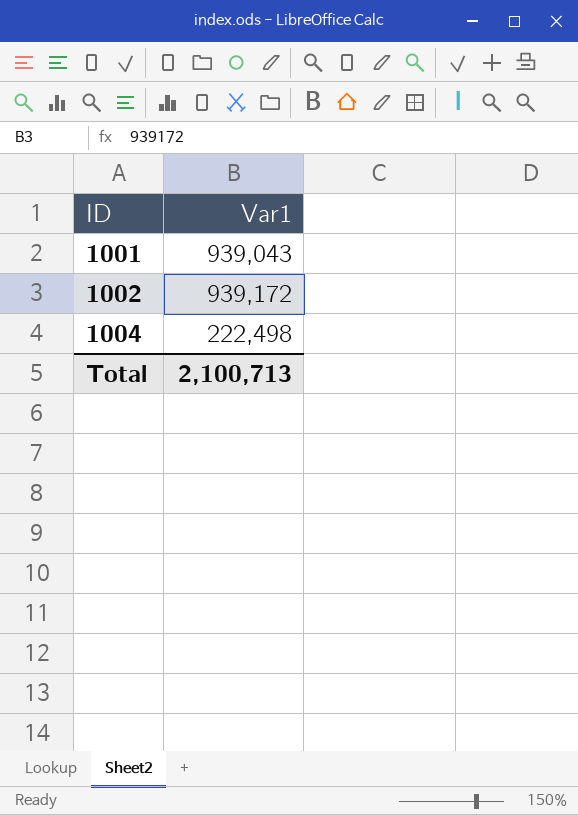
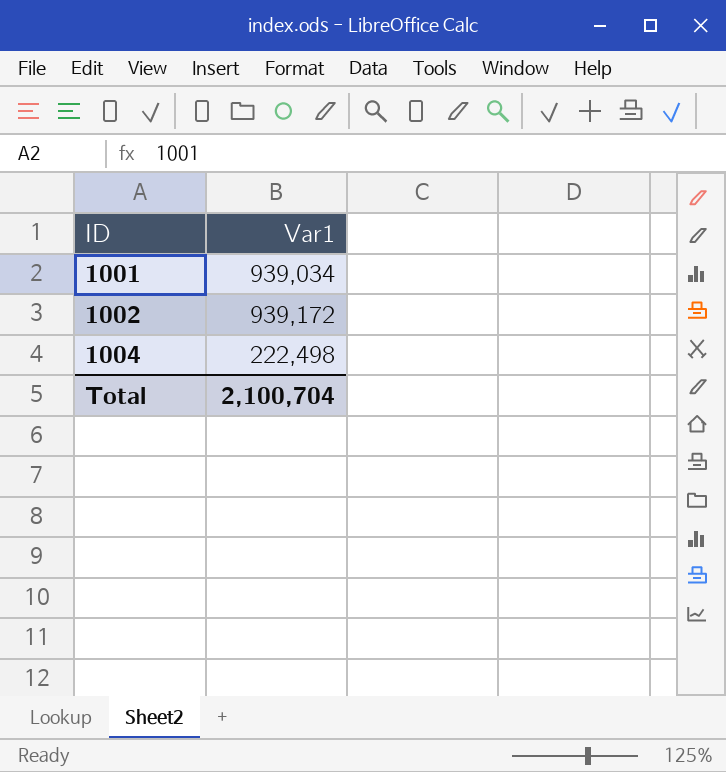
1001 | Var1: 939,043 -> 939,034
Total | Var1: 2,100,713 -> 2,100,704

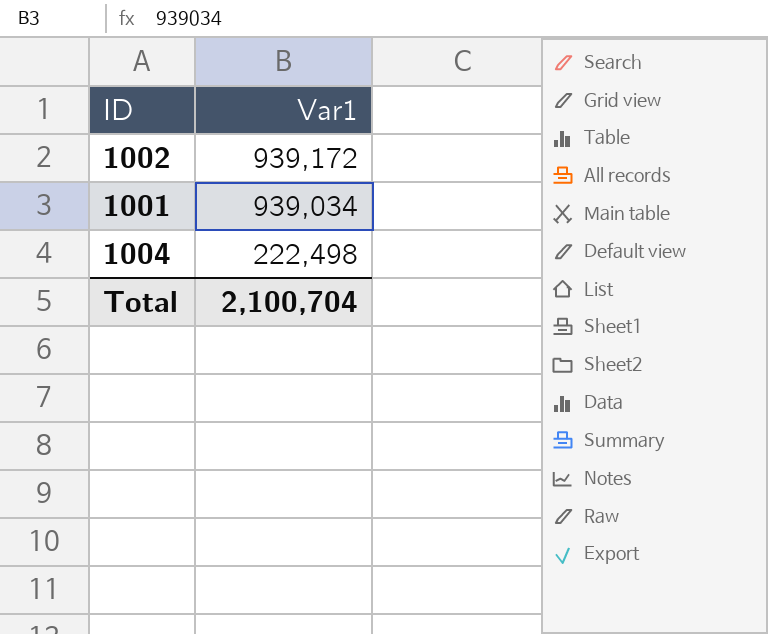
row order: ID ascending -> Var1 descending

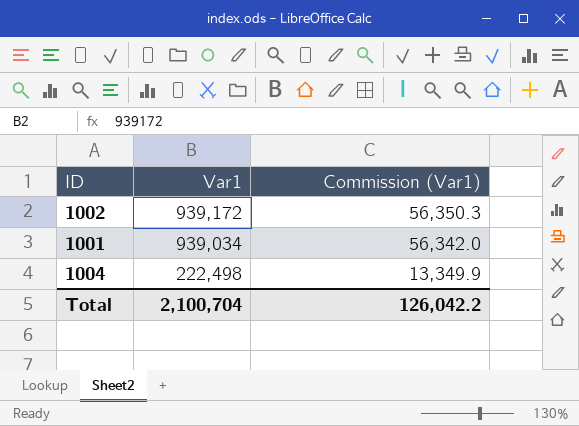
column Commission (Var1) | formula: none -> [Var1] * 0.06

